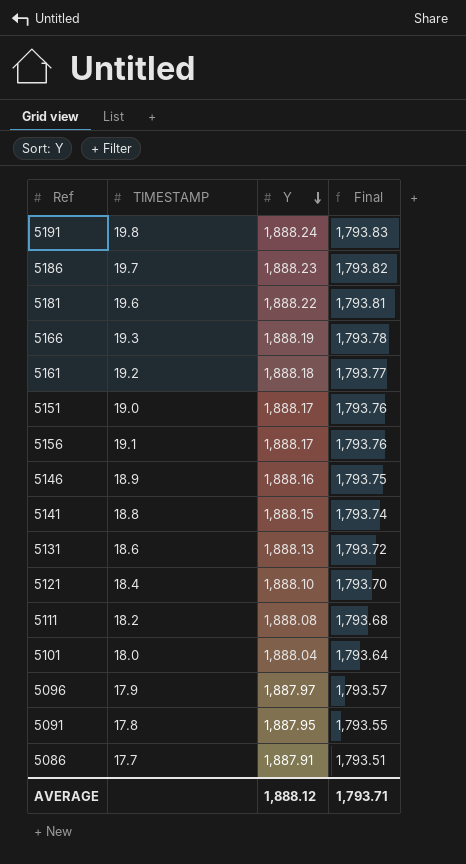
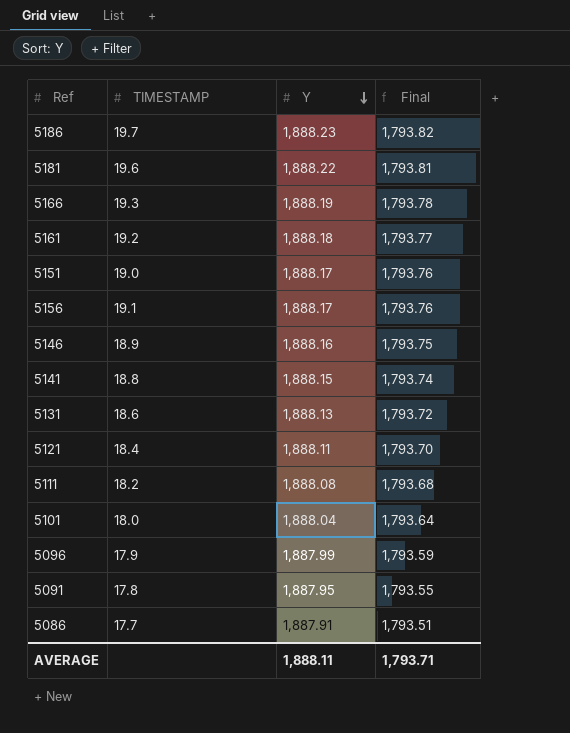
row 5191: 19.8 | 1,888.24 | 1,793.83 -> none
5121 | Y: 1,888.10 -> 1,888.11
5096 | Y: 1,887.97 -> 1,887.99
5096 | Final: 1,793.57 -> 1,793.59
AVERAGE | Y: 1,888.12 -> 1,888.11

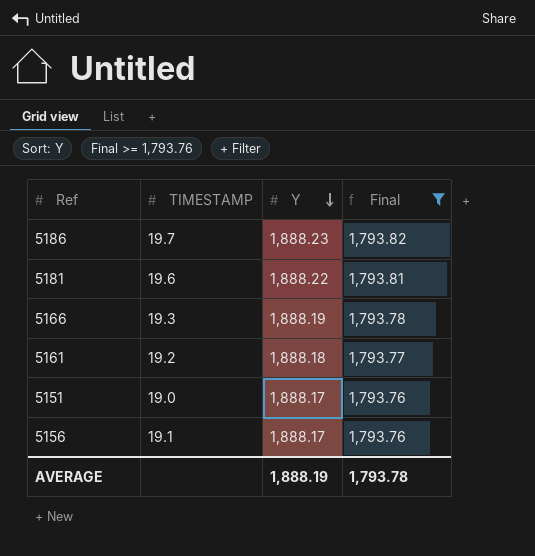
filter: none -> Final >= 1,793.76
AVERAGE | Y: 1,888.11 -> 1,888.19
AVERAGE | Final: 1,793.71 -> 1,793.78

